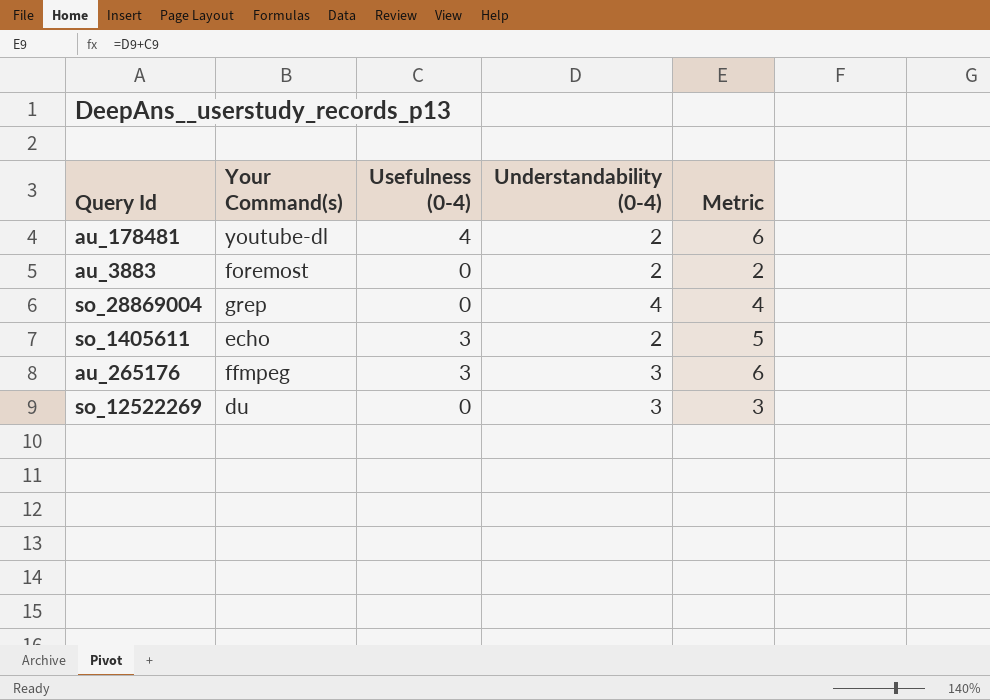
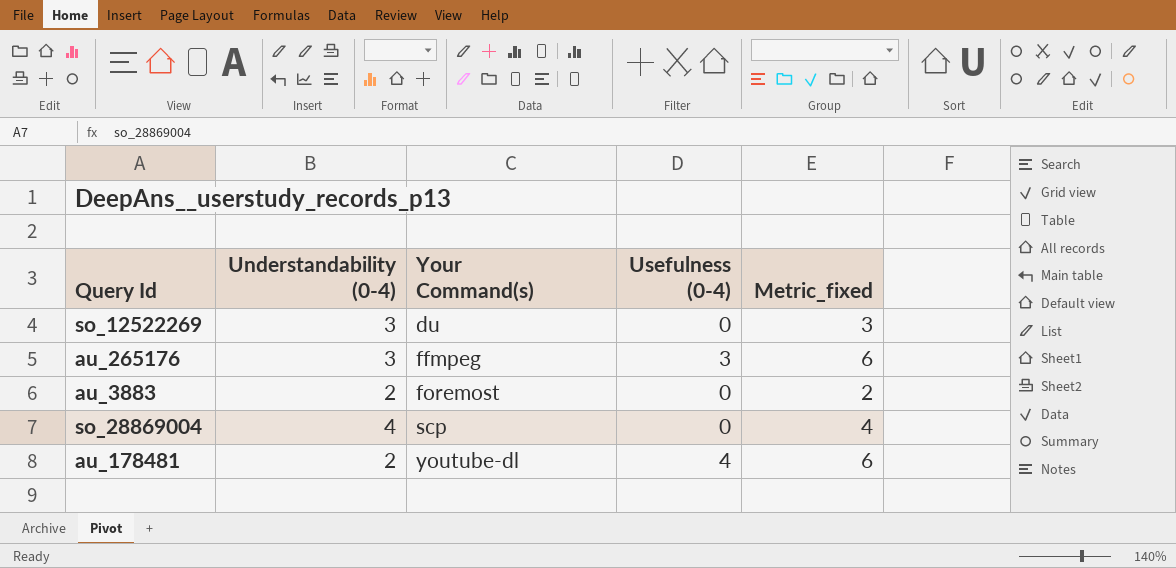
row order: none -> Your Command(s) ascending
column Understandability (0-4) | position: 4 -> 2
column name: Metric -> Metric_fixed
row so_1405611: echo | 3 | 2 | 5 -> none
so_28869004 | Your Command(s): grep -> scp

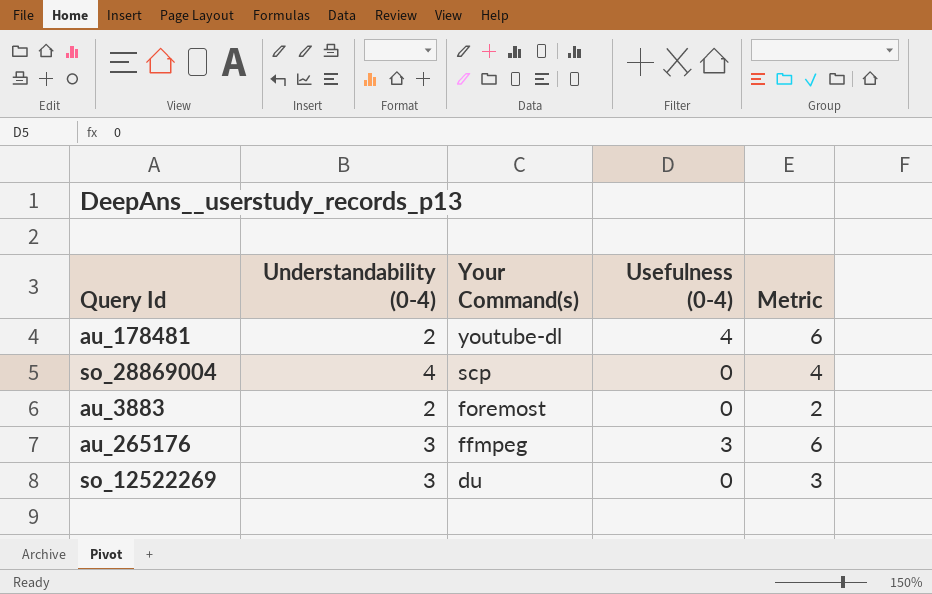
row order: Your Command(s) ascending -> Your Command(s) descending
column name: Metric_fixed -> Metric

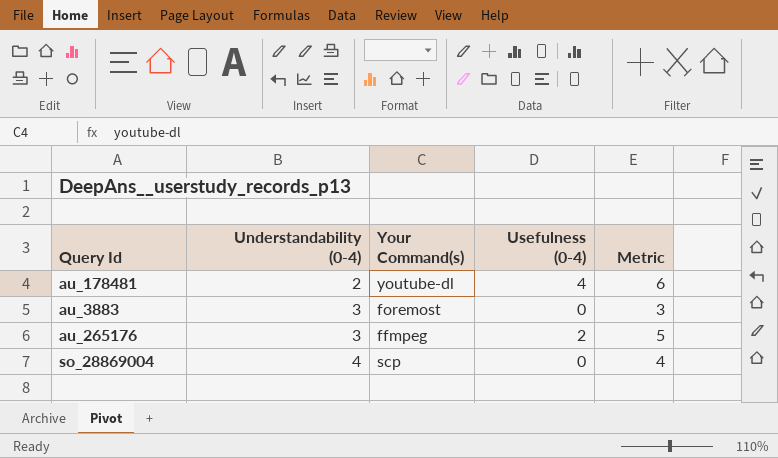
row order: Your Command(s) descending -> Understandability (0-4) ascending
row so_12522269: 3 | du | 0 | 3 -> none
au_3883 | Understandability (0-4): 2 -> 3
au_3883 | Metric: 2 -> 3
au_265176 | Usefulness (0-4): 3 -> 2
au_265176 | Metric: 6 -> 5

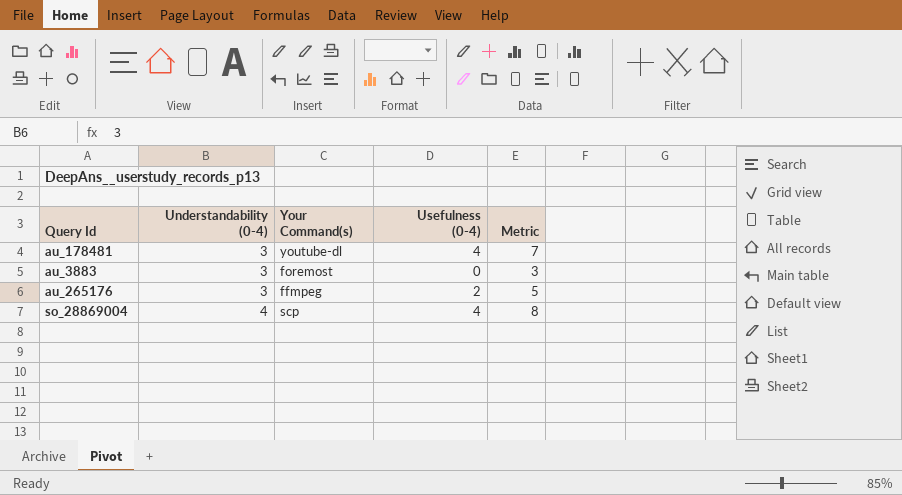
au_178481 | Understandability (0-4): 2 -> 3
au_178481 | Metric: 6 -> 7
so_28869004 | Usefulness (0-4): 0 -> 4
so_28869004 | Metric: 4 -> 8

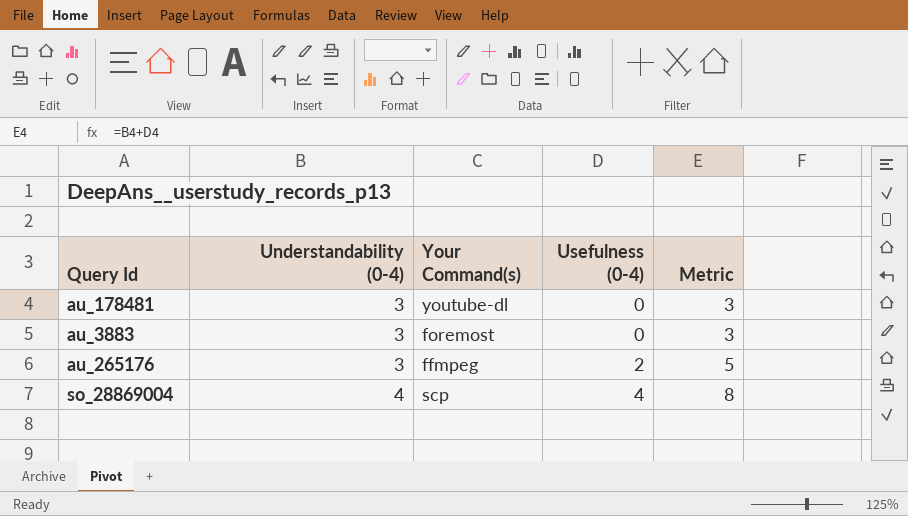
au_178481 | Usefulness (0-4): 4 -> 0
au_178481 | Metric: 7 -> 3

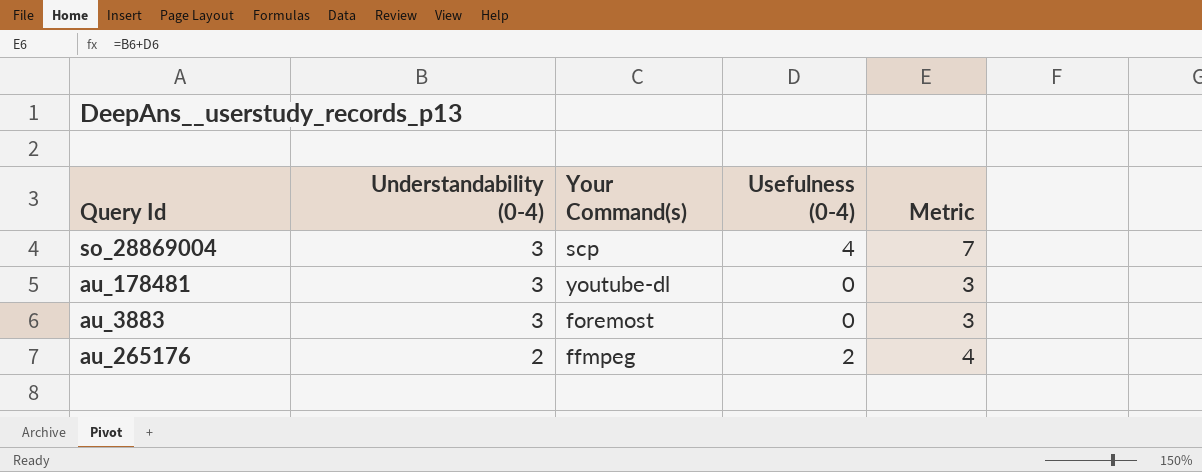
row order: Understandability (0-4) ascending -> Understandability (0-4) descending
so_28869004 | Understandability (0-4): 4 -> 3
so_28869004 | Metric: 8 -> 7
au_265176 | Understandability (0-4): 3 -> 2
au_265176 | Metric: 5 -> 4

